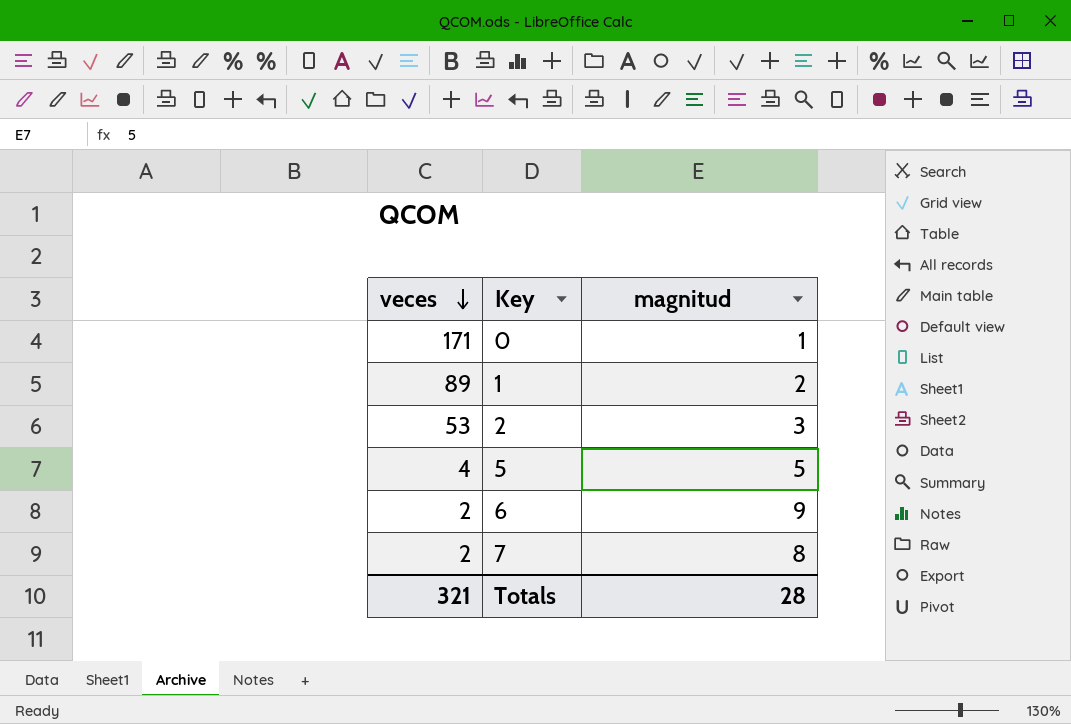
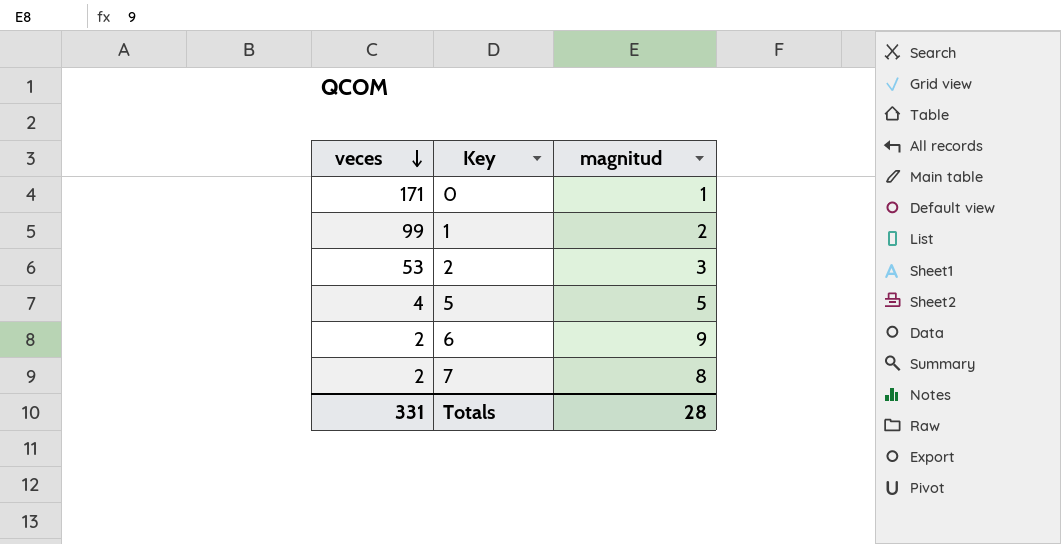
1 | veces: 89 -> 99
Totals | veces: 321 -> 331

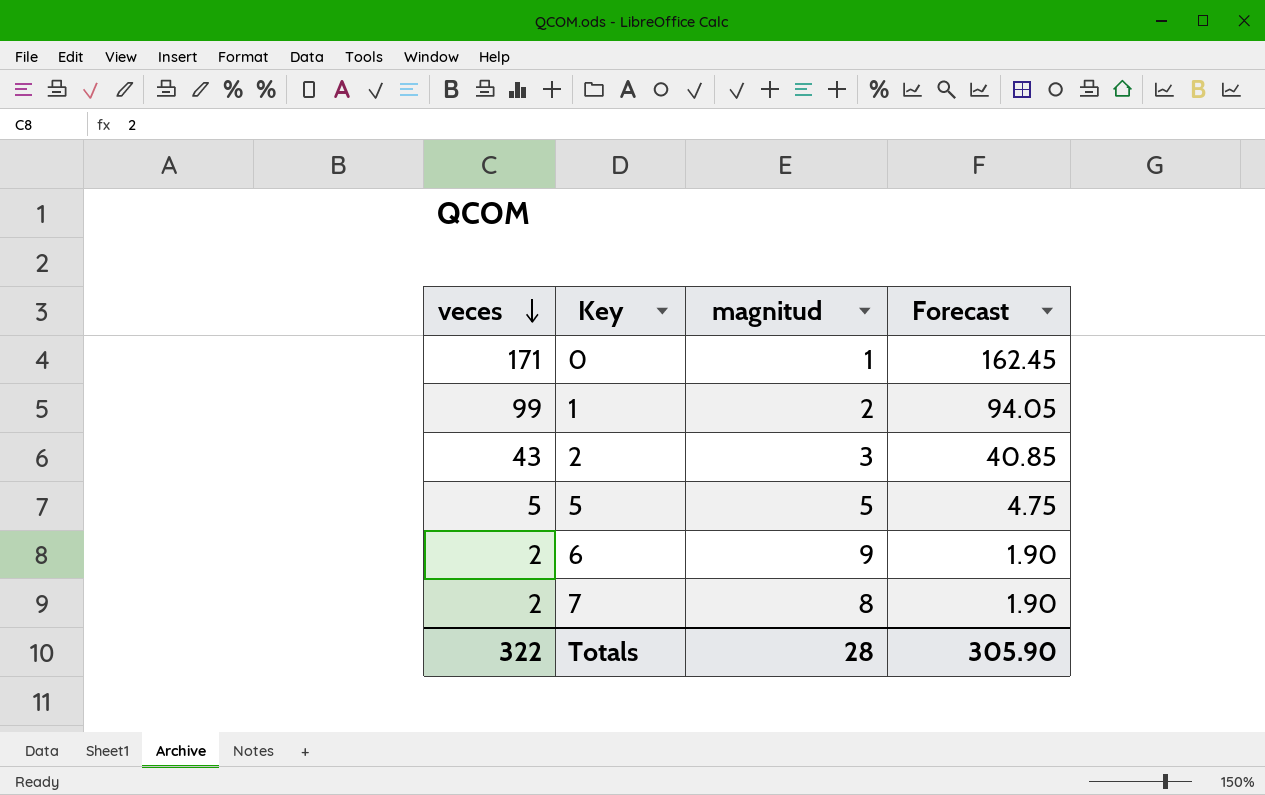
column Forecast | formula: none -> [veces] * 0.95
2 | veces: 53 -> 43
5 | veces: 4 -> 5
Totals | veces: 331 -> 322

